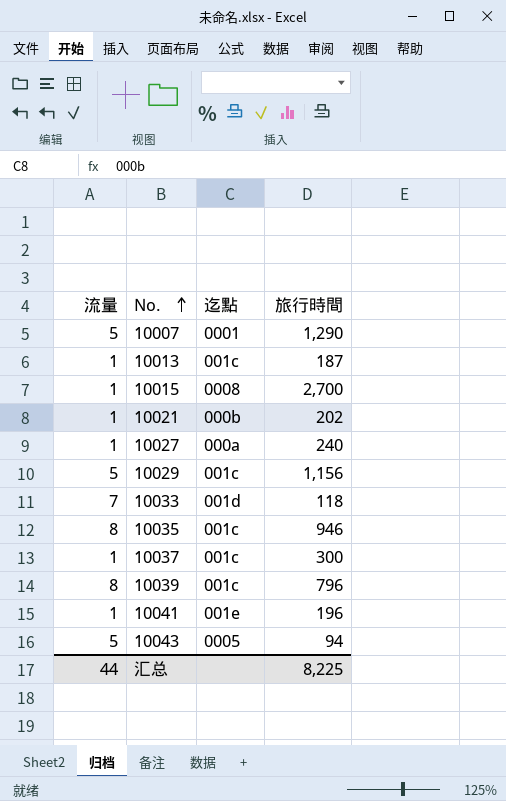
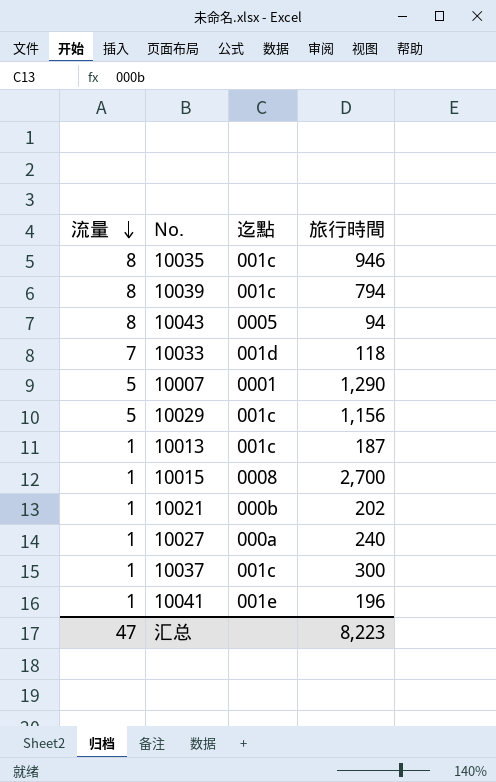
row order: No. ascending -> 流量 descending
10039 | 旅行時間: 796 -> 794
10043 | 流量: 5 -> 8
汇总 | 流量: 44 -> 47
汇总 | 旅行時間: 8,225 -> 8,223

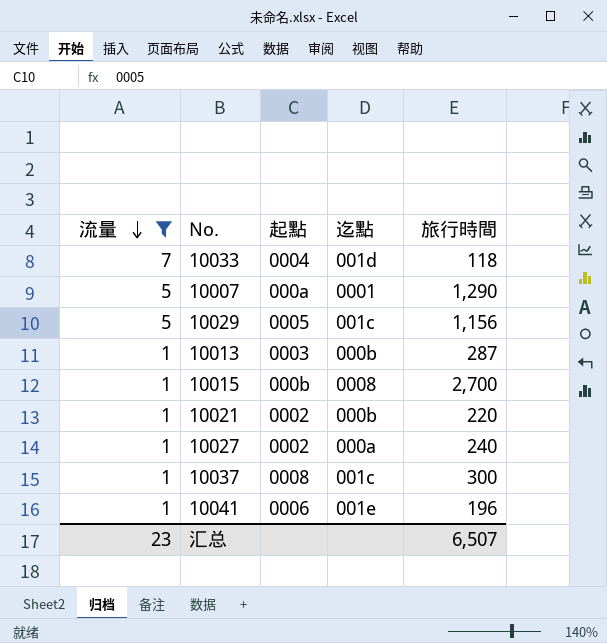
filter: none -> 流量 != 8
column 起點 | position: none -> 3
10013 | 迄點: 001c -> 000b
10013 | 旅行時間: 187 -> 287
10021 | 旅行時間: 202 -> 220
汇总 | 流量: 47 -> 23
汇总 | 旅行時間: 8,223 -> 6,507

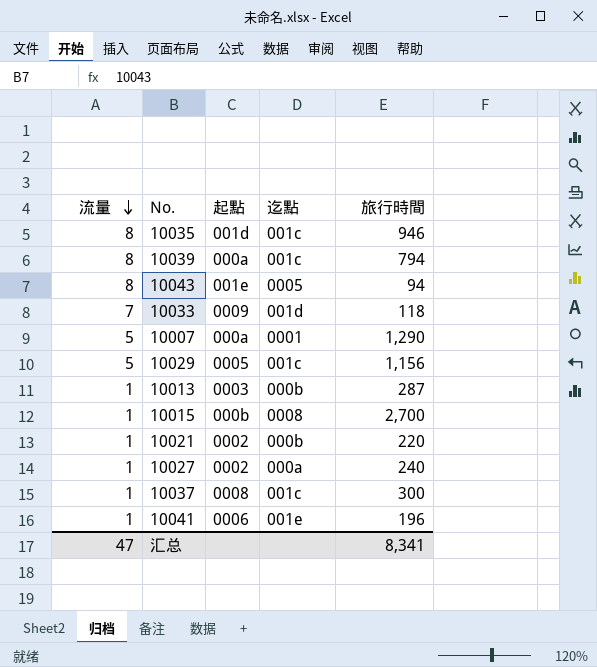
filter: 流量 != 8 -> none
10033 | 起點: 0004 -> 0009
汇总 | 流量: 23 -> 47
汇总 | 旅行時間: 6,507 -> 8,341

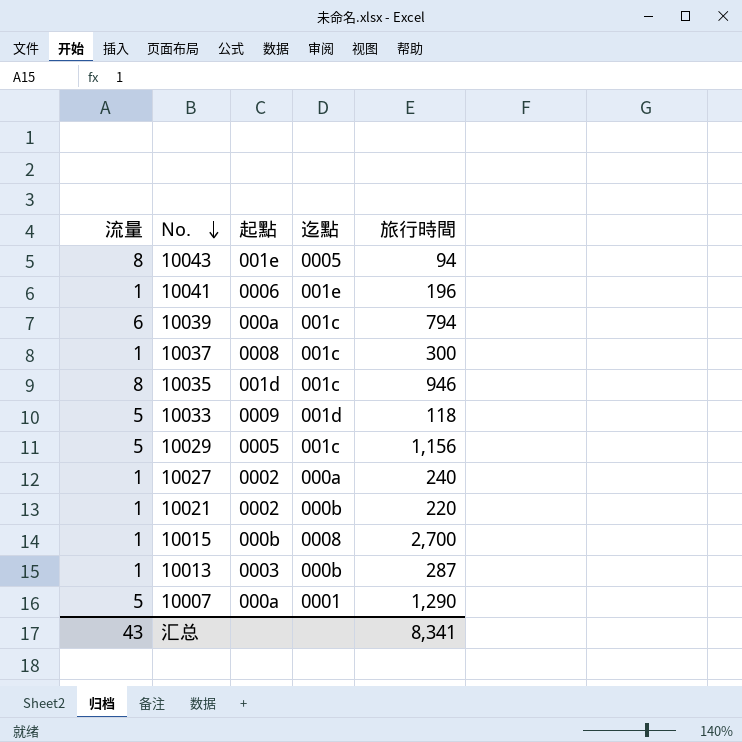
row order: 流量 descending -> No. descending
10039 | 流量: 8 -> 6
10033 | 流量: 7 -> 5
汇总 | 流量: 47 -> 43

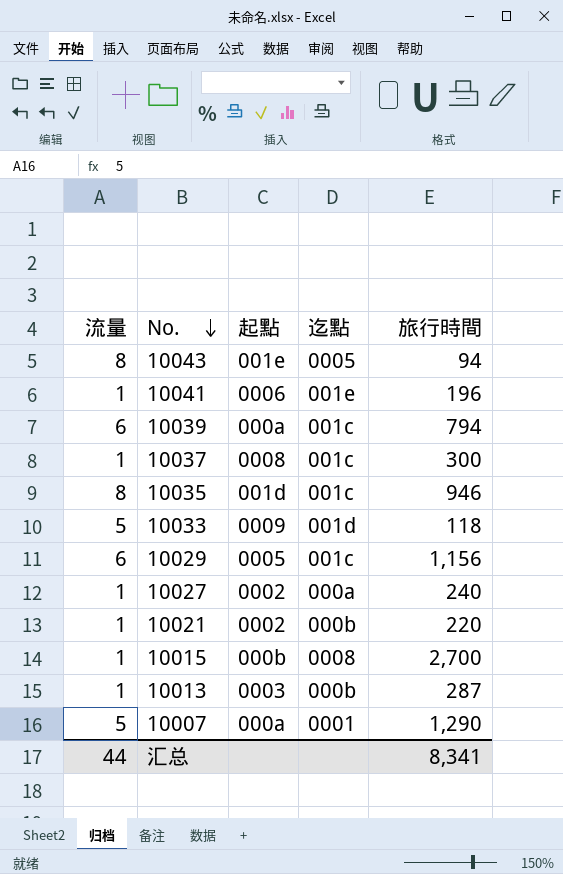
10029 | 流量: 5 -> 6
汇总 | 流量: 43 -> 44

